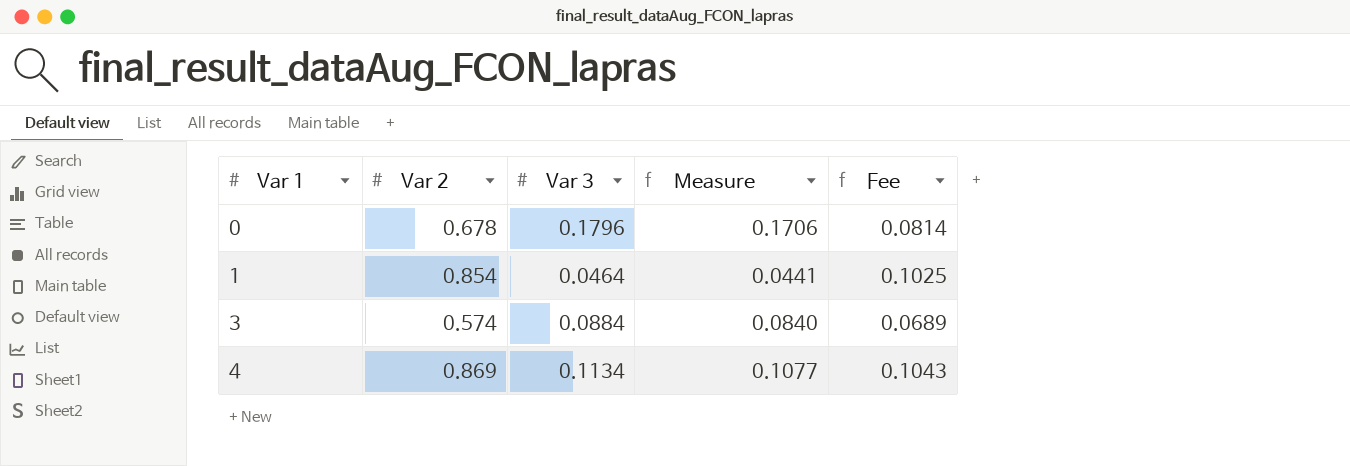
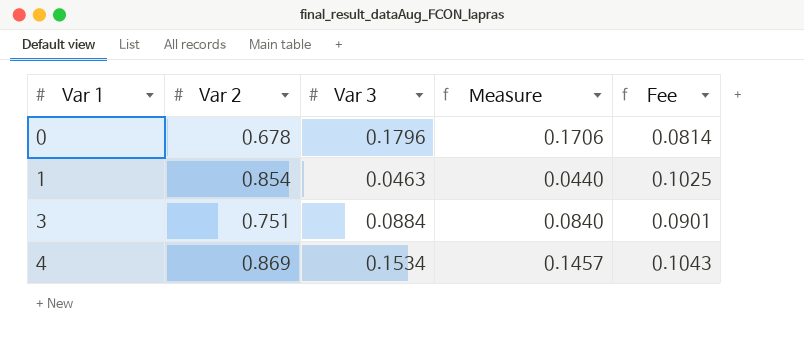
1 | Var 3: 0.0464 -> 0.0463
1 | Measure: 0.0441 -> 0.0440
3 | Var 2: 0.574 -> 0.751
3 | Fee: 0.0689 -> 0.0901
4 | Var 3: 0.1134 -> 0.1534
4 | Measure: 0.1077 -> 0.1457

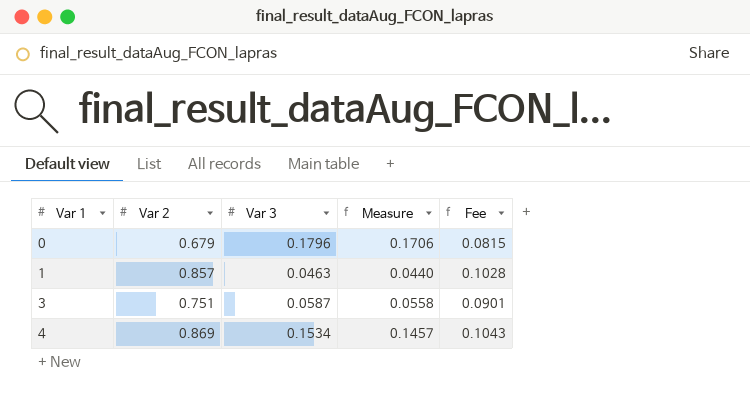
0 | Var 2: 0.678 -> 0.679
0 | Fee: 0.0814 -> 0.0815
1 | Var 2: 0.854 -> 0.857
1 | Fee: 0.1025 -> 0.1028
3 | Var 3: 0.0884 -> 0.0587
3 | Measure: 0.0840 -> 0.0558

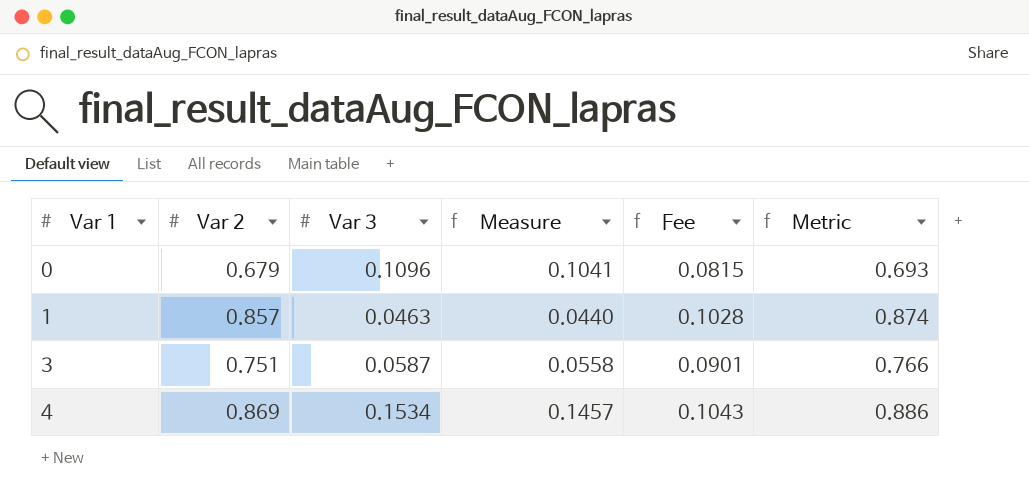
column Metric | formula: none -> [Var 2] * 1.02
0 | Var 3: 0.1796 -> 0.1096
0 | Measure: 0.1706 -> 0.1041

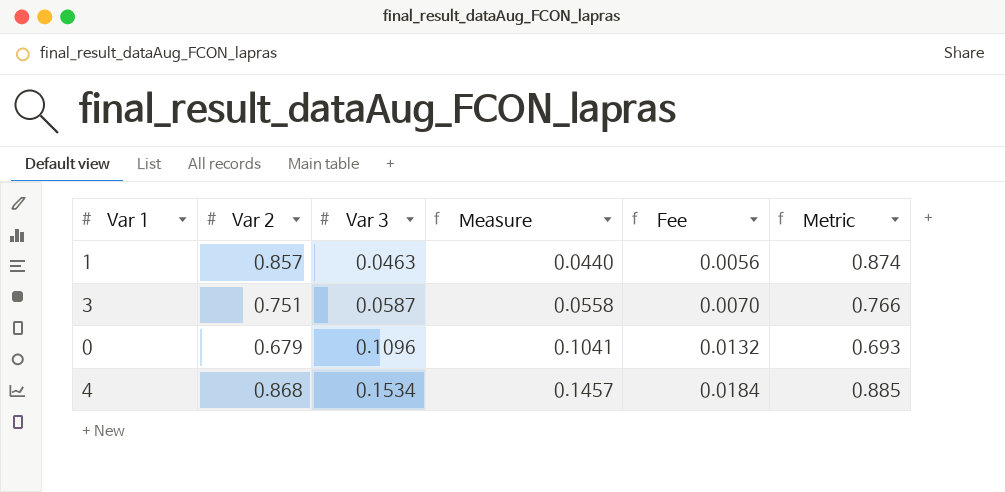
row order: Var 1 ascending -> Var 3 ascending
column Fee | formula: [Var 2] * 0.12 -> [Var 3] * 0.12
4 | Var 2: 0.869 -> 0.868
4 | Metric: 0.886 -> 0.885

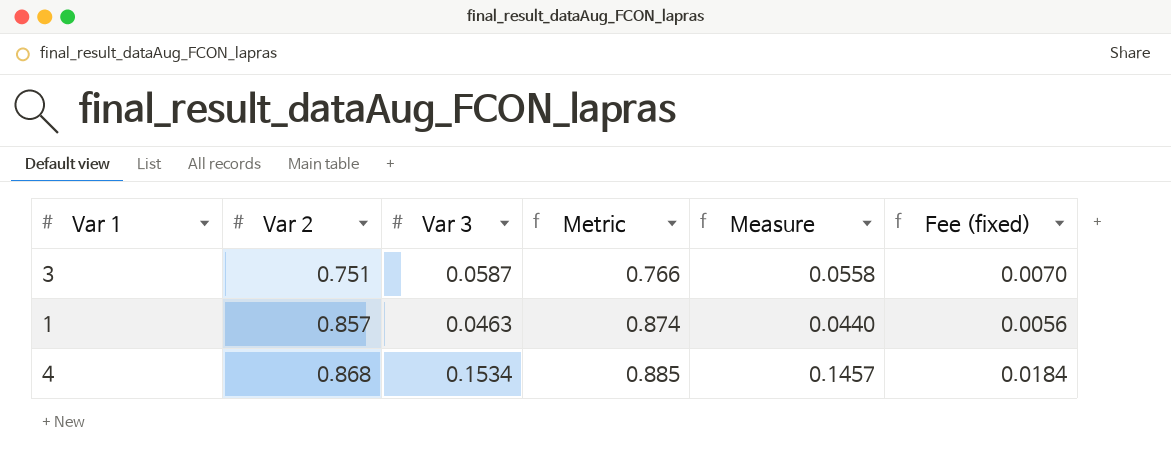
row order: Var 3 ascending -> Var 2 ascending
column Metric | position: 6 -> 4
column name: Fee -> Fee (fixed)
row 0: 0.679 | 0.1096 | 0.1041 | 0.0132 | 0.693 -> none

